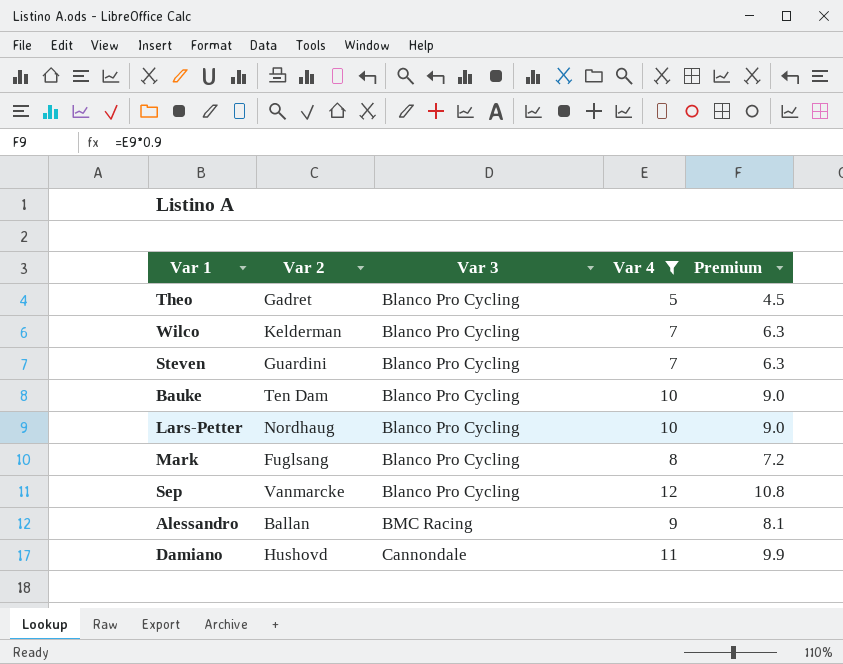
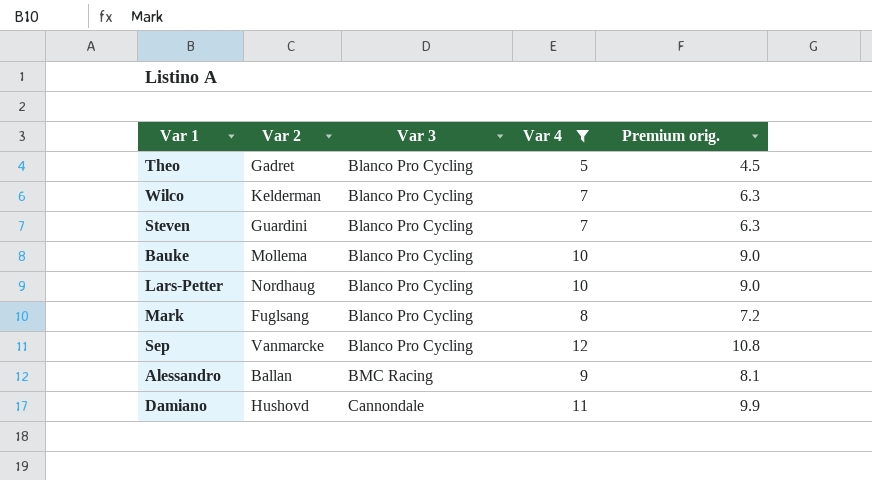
column name: Premium -> Premium orig.
Bauke | Var 2: Ten Dam -> Mollema

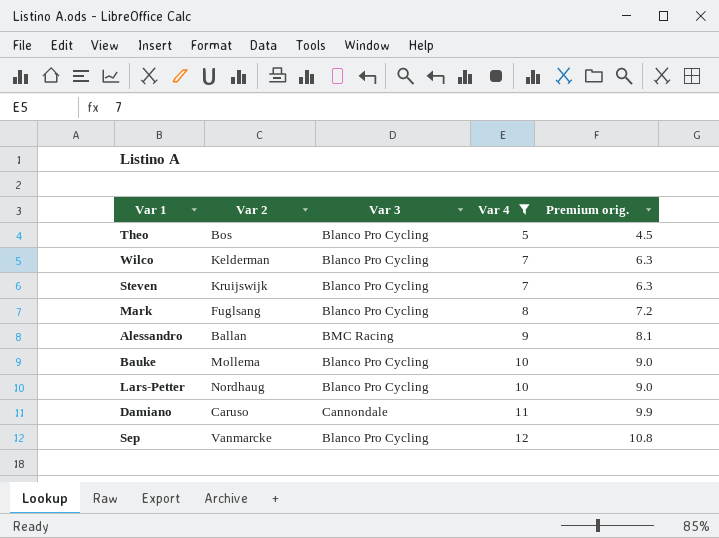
row order: Var 3 ascending -> Var 4 ascending
Theo | Var 2: Gadret -> Bos
Steven | Var 2: Guardini -> Kruijswijk
Damiano | Var 2: Hushovd -> Caruso

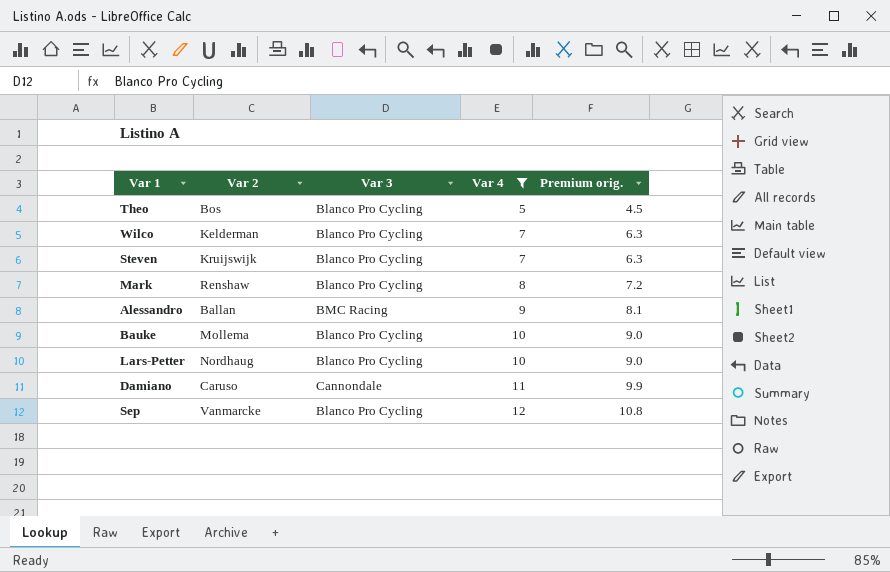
Mark | Var 2: Fuglsang -> Renshaw

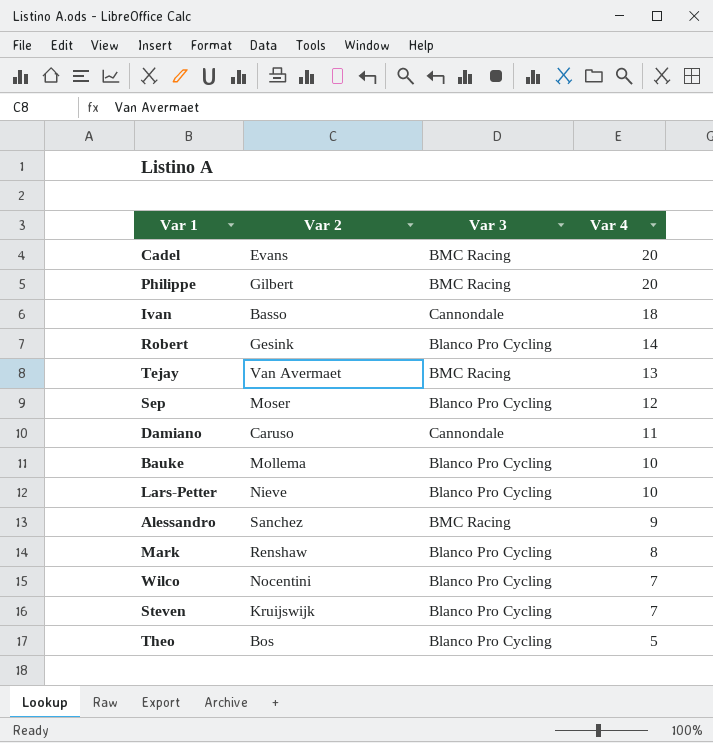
filter: Var 4 <= 12 -> none
row order: Var 4 ascending -> Var 4 descending
column Premium orig. | formula: [Var 4] * 0.9 -> none
Sep | Var 2: Vanmarcke -> Moser
Lars-Petter | Var 2: Nordhaug -> Nieve
Alessandro | Var 2: Ballan -> Sanchez
Wilco | Var 2: Kelderman -> Nocentini

